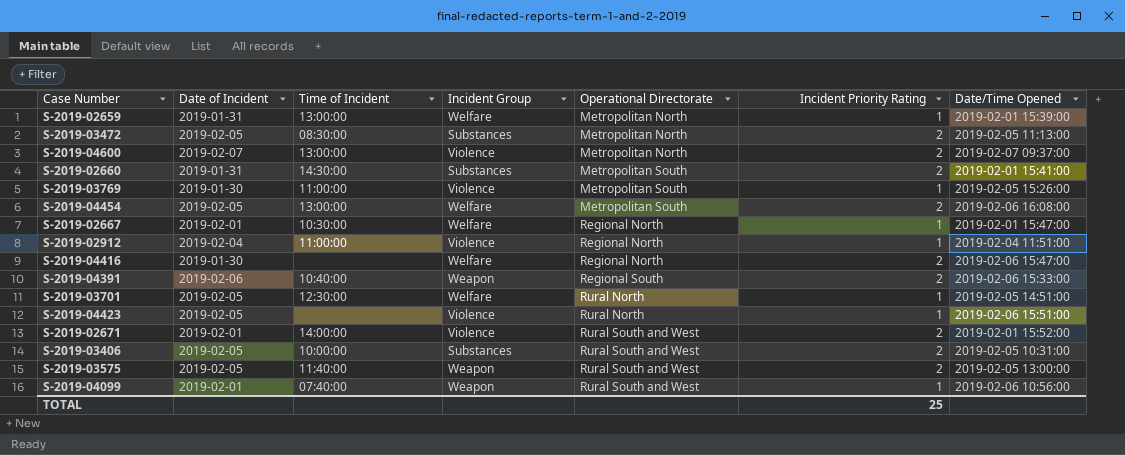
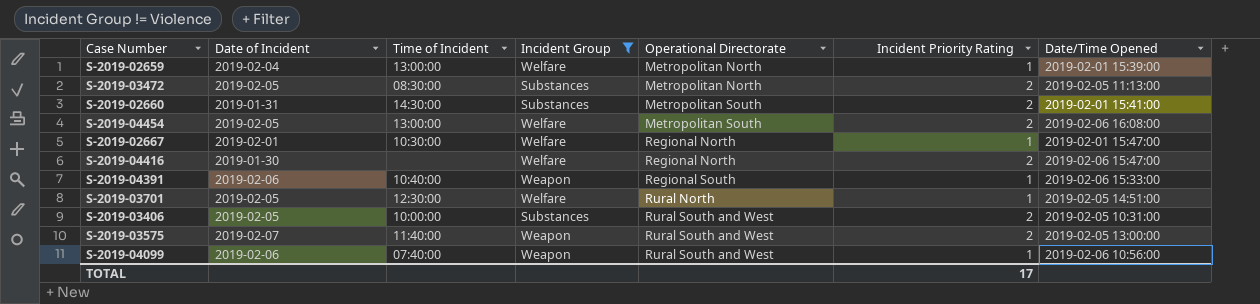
filter: none -> Incident Group != Violence
S-2019-02659 | Date of Incident: 2019-01-31 -> 2019-02-04
S-2019-04391 | Incident Priority Rating: 2 -> 1
S-2019-03575 | Date of Incident: 2019-02-05 -> 2019-02-07
S-2019-04099 | Date of Incident: 2019-02-01 -> 2019-02-06
TOTAL | Incident Priority Rating: 25 -> 17

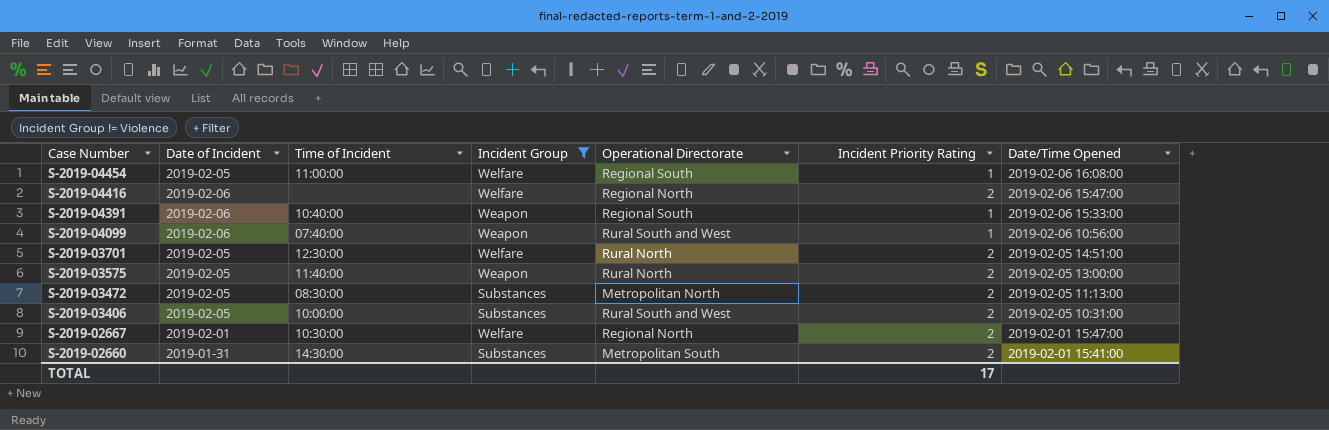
row order: Operational Directorate ascending -> Case Number descending
row S-2019-02659: 2019-02-04 | 13:00:00 | Welfare | Metropolitan North | 1 | 2019-02-01 15:39:00 -> none
S-2019-04454 | Time of Incident: 13:00:00 -> 11:00:00
S-2019-04454 | Operational Directorate: Metropolitan South -> Regional South
S-2019-04454 | Incident Priority Rating: 2 -> 1
S-2019-04416 | Date of Incident: 2019-01-30 -> 2019-02-06
S-2019-03701 | Incident Priority Rating: 1 -> 2
S-2019-03575 | Date of Incident: 2019-02-07 -> 2019-02-05
S-2019-03575 | Operational Directorate: Rural South and West -> Rural North
S-2019-02667 | Incident Priority Rating: 1 -> 2

